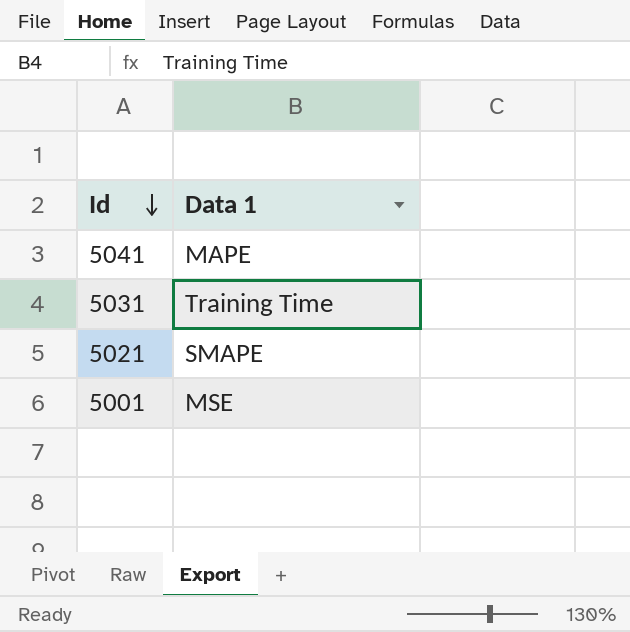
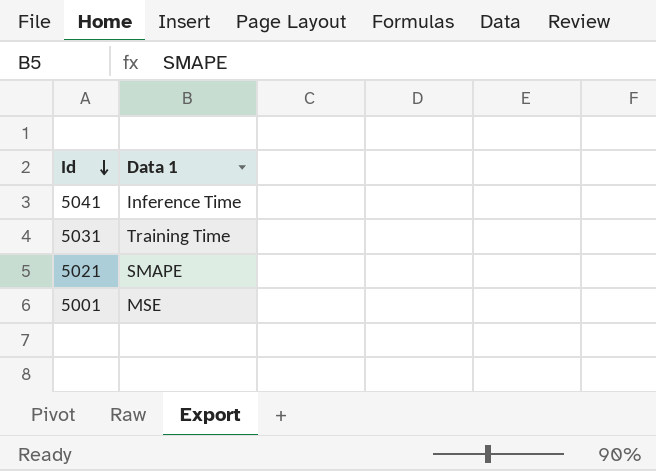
5041 | Data 1: MAPE -> Inference Time

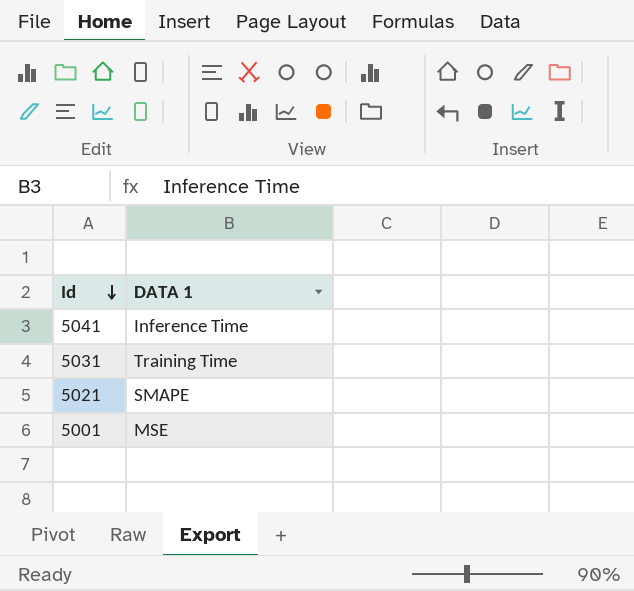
column name: Data 1 -> DATA 1

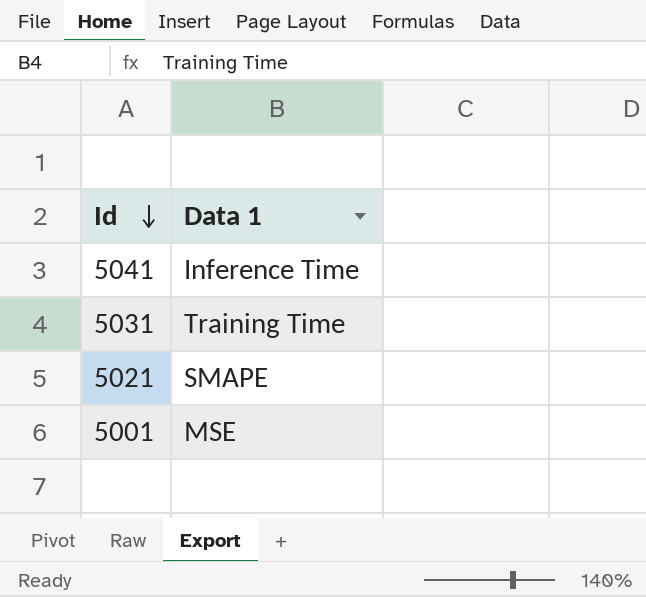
column name: DATA 1 -> Data 1

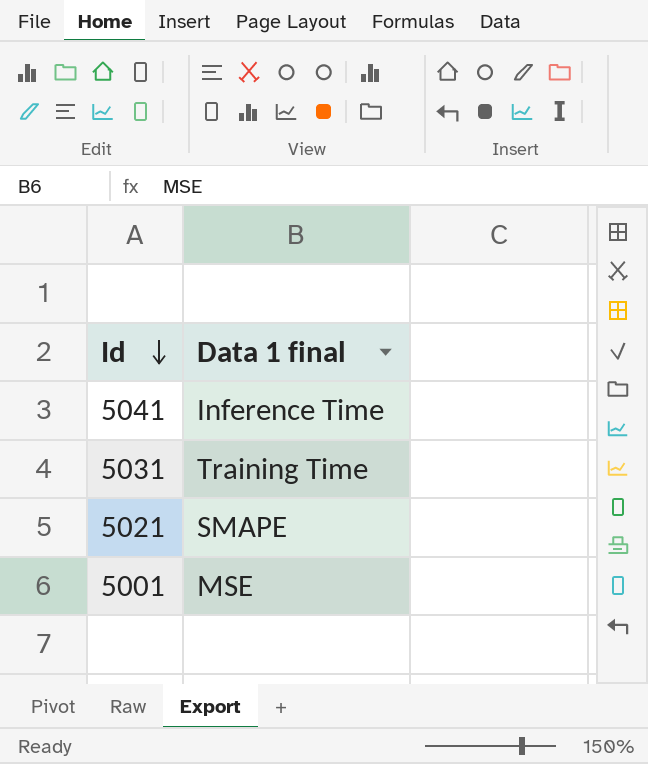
column name: Data 1 -> Data 1 final

